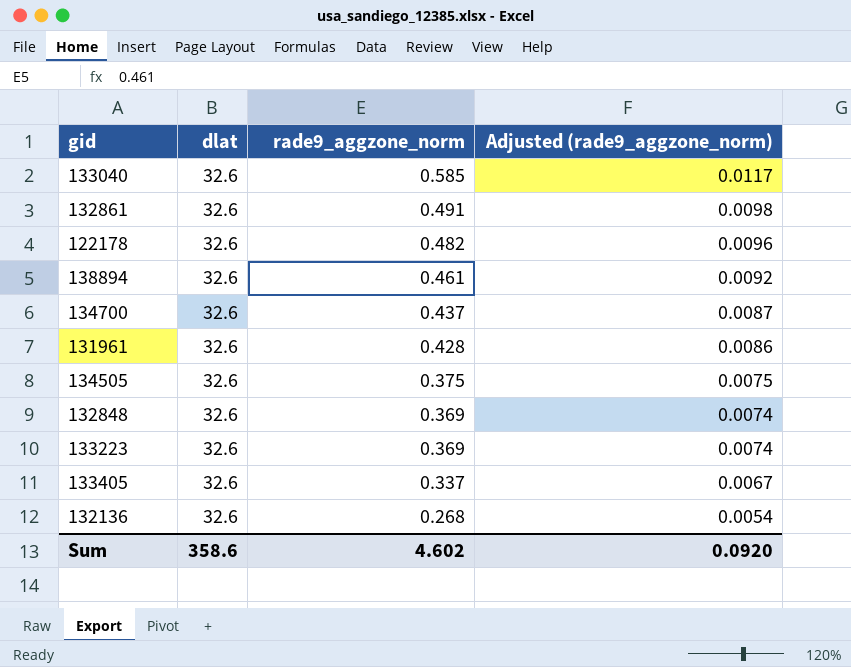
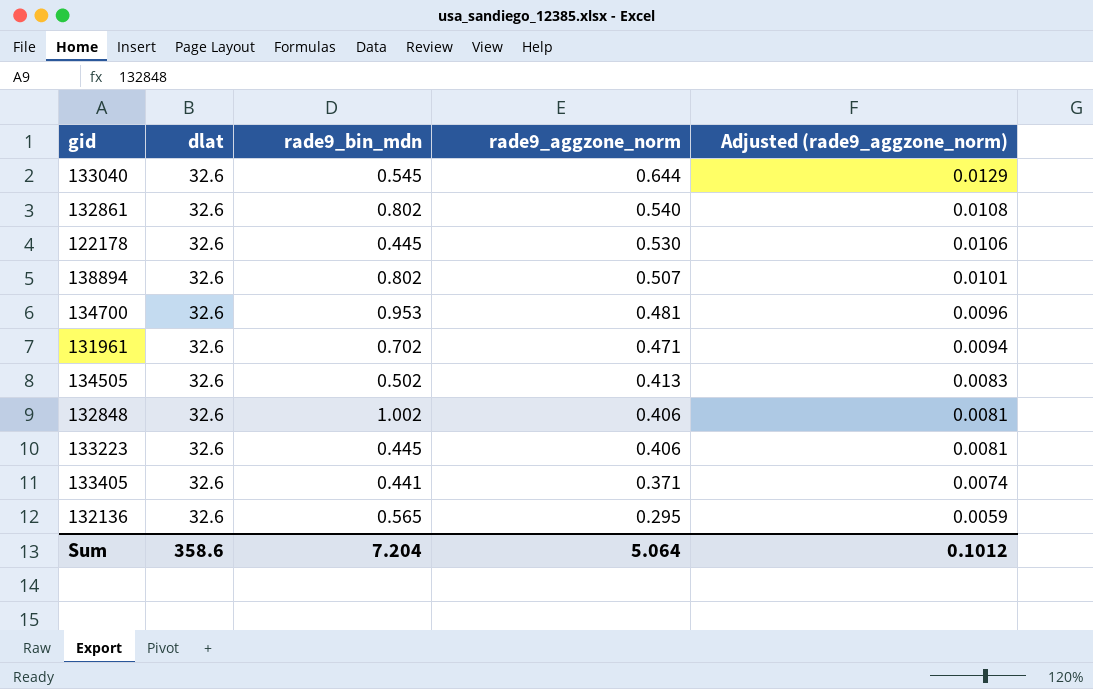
column rade9_bin_mdn | position: none -> 3
133040 | rade9_aggzone_norm: 0.585 -> 0.644
133040 | Adjusted (rade9_aggzone_norm): 0.0117 -> 0.0129
132861 | rade9_aggzone_norm: 0.491 -> 0.540
132861 | Adjusted (rade9_aggzone_norm): 0.0098 -> 0.0108
122178 | rade9_aggzone_norm: 0.482 -> 0.530
122178 | Adjusted (rade9_aggzone_norm): 0.0096 -> 0.0106
138894 | rade9_aggzone_norm: 0.461 -> 0.507
138894 | Adjusted (rade9_aggzone_norm): 0.0092 -> 0.0101
134700 | rade9_aggzone_norm: 0.437 -> 0.481
134700 | Adjusted (rade9_aggzone_norm): 0.0087 -> 0.0096
131961 | rade9_aggzone_norm: 0.428 -> 0.471
131961 | Adjusted (rade9_aggzone_norm): 0.0086 -> 0.0094
134505 | rade9_aggzone_norm: 0.375 -> 0.413
134505 | Adjusted (rade9_aggzone_norm): 0.0075 -> 0.0083
132848 | rade9_aggzone_norm: 0.369 -> 0.406
132848 | Adjusted (rade9_aggzone_norm): 0.0074 -> 0.0081
133223 | rade9_aggzone_norm: 0.369 -> 0.406
133223 | Adjusted (rade9_aggzone_norm): 0.0074 -> 0.0081
133405 | rade9_aggzone_norm: 0.337 -> 0.371
133405 | Adjusted (rade9_aggzone_norm): 0.0067 -> 0.0074
132136 | rade9_aggzone_norm: 0.268 -> 0.295
132136 | Adjusted (rade9_aggzone_norm): 0.0054 -> 0.0059
Sum | rade9_aggzone_norm: 4.602 -> 5.064
Sum | Adjusted (rade9_aggzone_norm): 0.0920 -> 0.1012

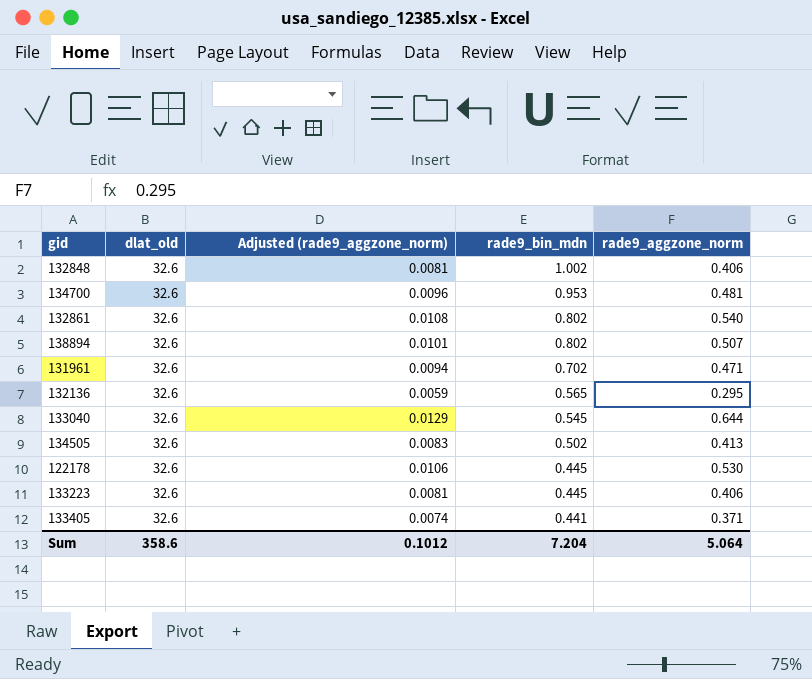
row order: rade9_aggzone_norm descending -> rade9_bin_mdn descending
column name: dlat -> dlat_old
column Adjusted (rade9_aggzone_norm) | position: 5 -> 3

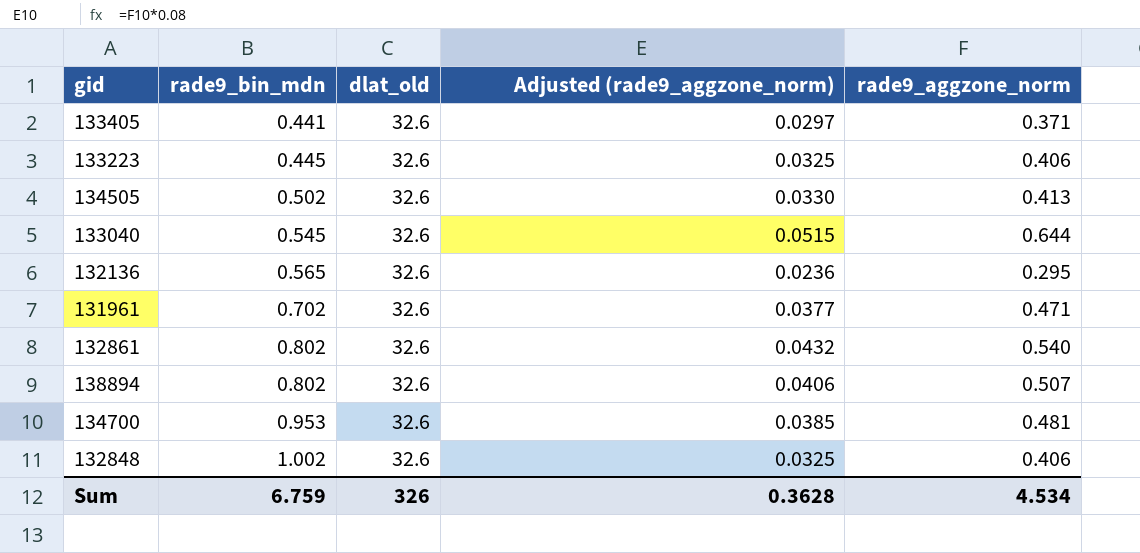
row order: rade9_bin_mdn descending -> rade9_bin_mdn ascending
column rade9_bin_mdn | position: 4 -> 2
column Adjusted (rade9_aggzone_norm) | formula: [rade9_aggzone_norm] * 0.02 -> [rade9_aggzone_norm] * 0.08
row 122178: 32.6 | 0.0106 | 0.445 | 0.530 -> none
Sum | rade9_bin_mdn: 7.204 -> 6.759
Sum | dlat_old: 358.6 -> 326
Sum | Adjusted (rade9_aggzone_norm): 0.1012 -> 0.3628
Sum | rade9_aggzone_norm: 5.064 -> 4.534

